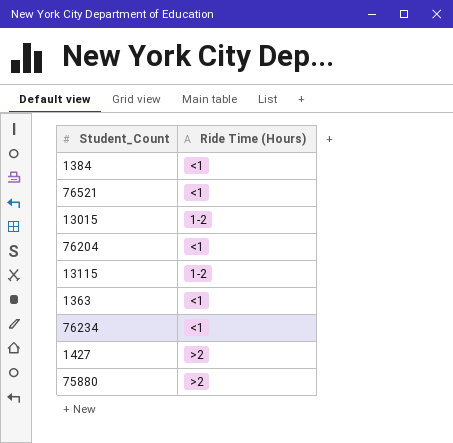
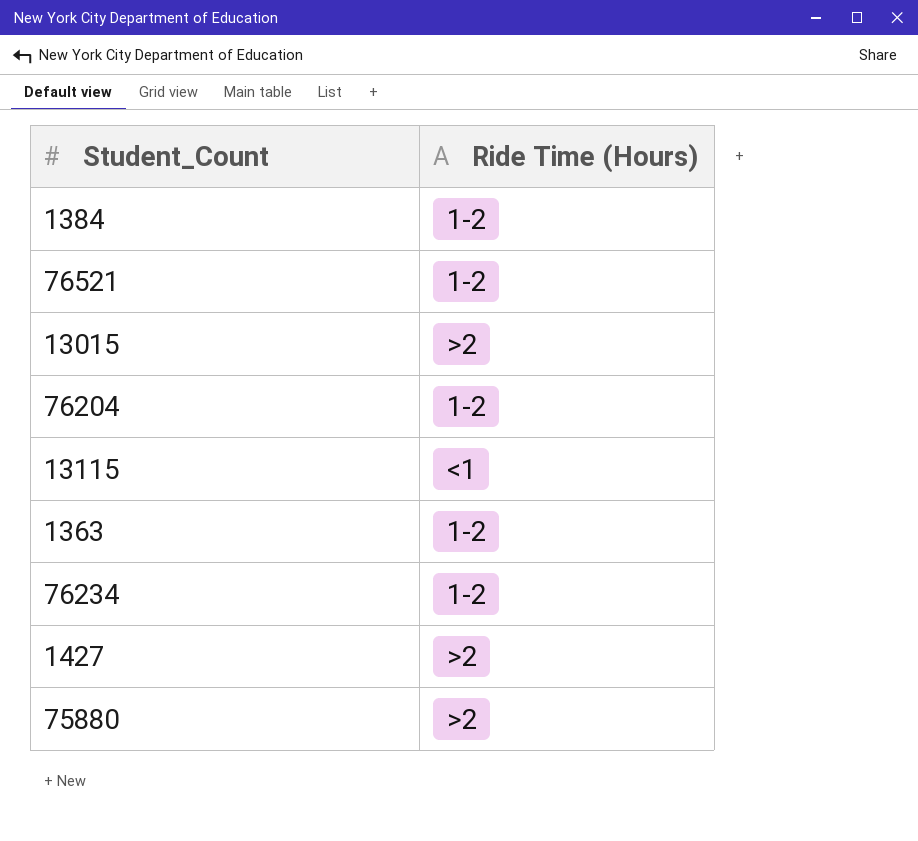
1384 | Ride Time (Hours): <1 -> 1-2
76521 | Ride Time (Hours): <1 -> 1-2
13015 | Ride Time (Hours): 1-2 -> >2
76204 | Ride Time (Hours): <1 -> 1-2
13115 | Ride Time (Hours): 1-2 -> <1
1363 | Ride Time (Hours): <1 -> 1-2
76234 | Ride Time (Hours): <1 -> 1-2

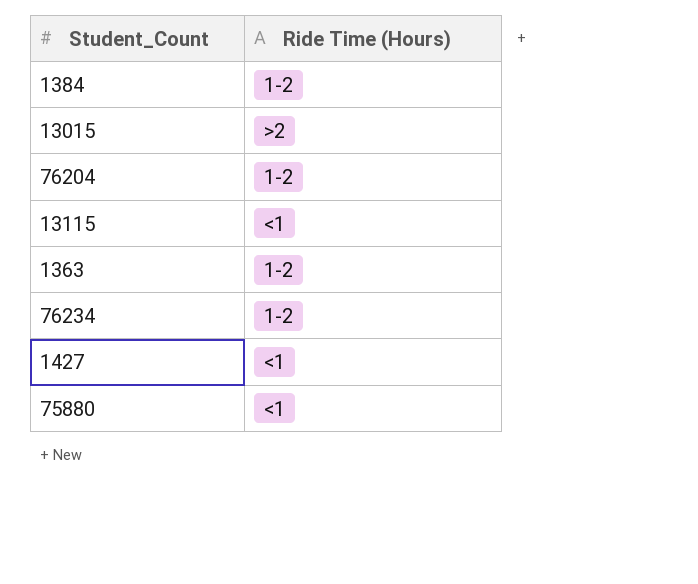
row 76521: 1-2 -> none
1427 | Ride Time (Hours): >2 -> <1
75880 | Ride Time (Hours): >2 -> <1

